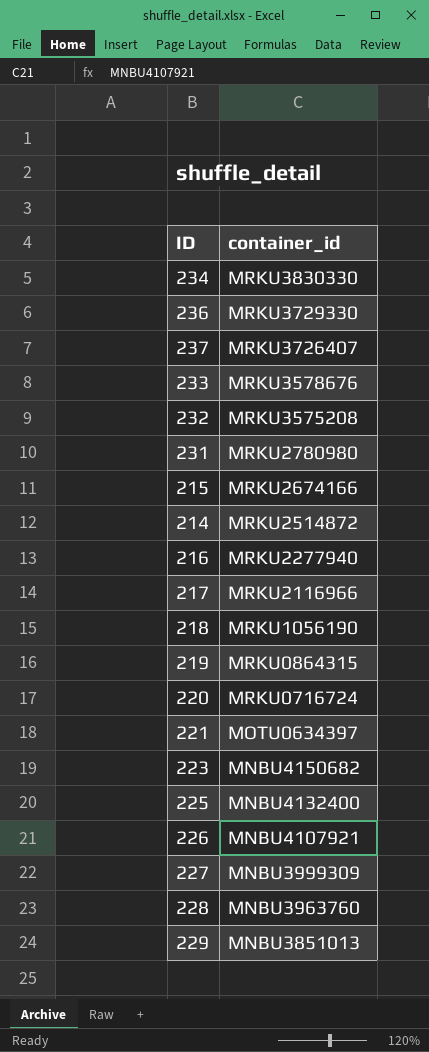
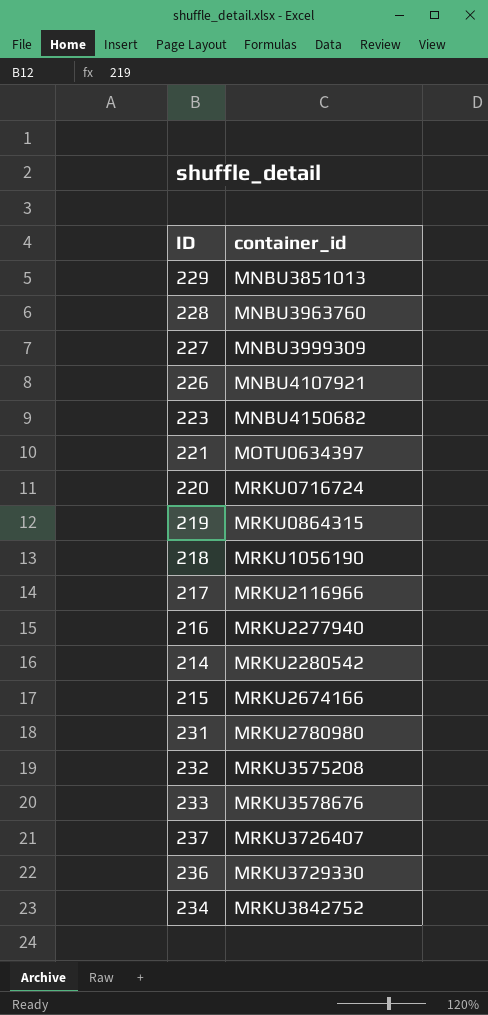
row order: container_id descending -> container_id ascending
row 225: MNBU4132400 -> none
214 | container_id: MRKU2514872 -> MRKU2280542
234 | container_id: MRKU3830330 -> MRKU3842752

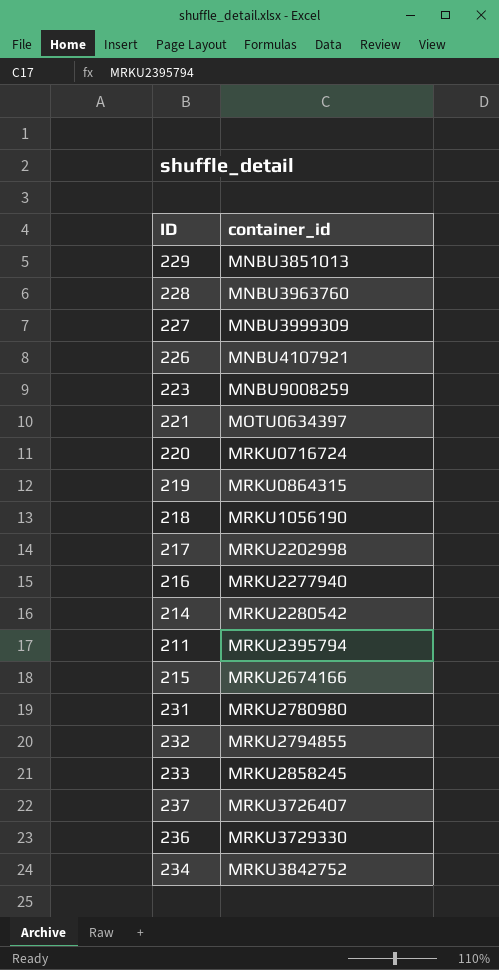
223 | container_id: MNBU4150682 -> MNBU9008259
217 | container_id: MRKU2116966 -> MRKU2202998
row 211: none -> MRKU2395794
232 | container_id: MRKU3575208 -> MRKU2794855
233 | container_id: MRKU3578676 -> MRKU2858245

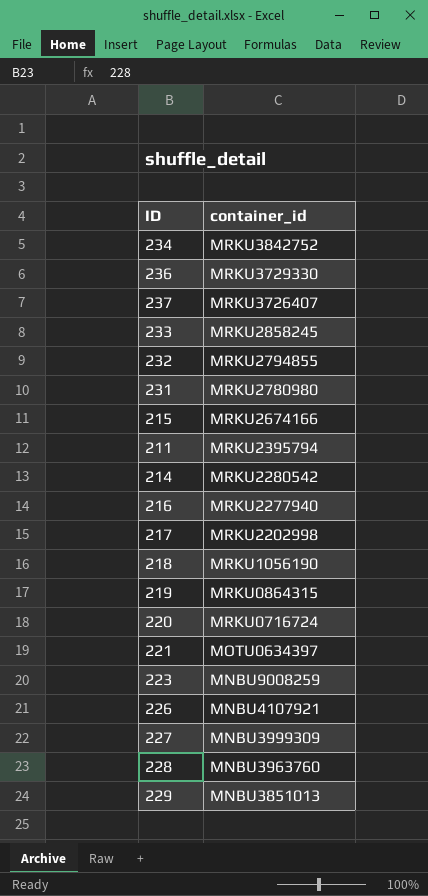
row order: container_id ascending -> container_id descending

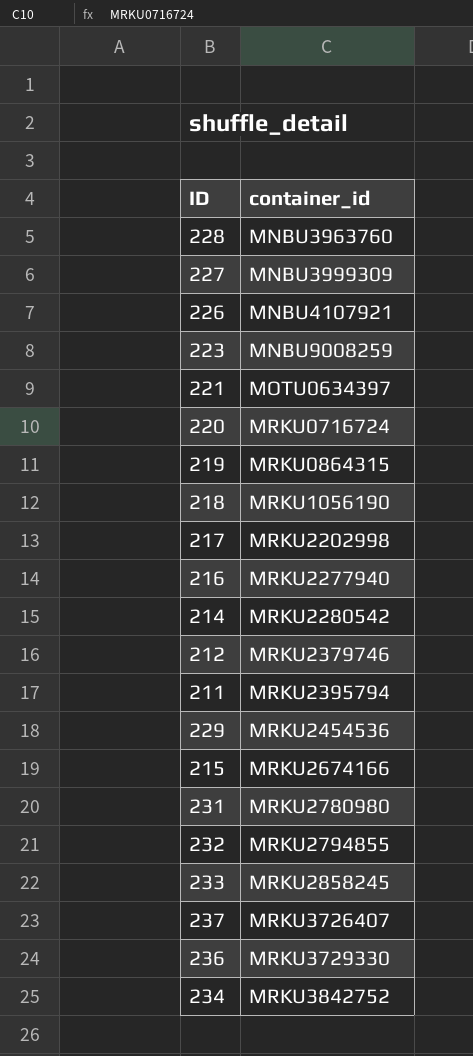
row order: container_id descending -> container_id ascending
row 212: none -> MRKU2379746
229 | container_id: MNBU3851013 -> MRKU2454536

